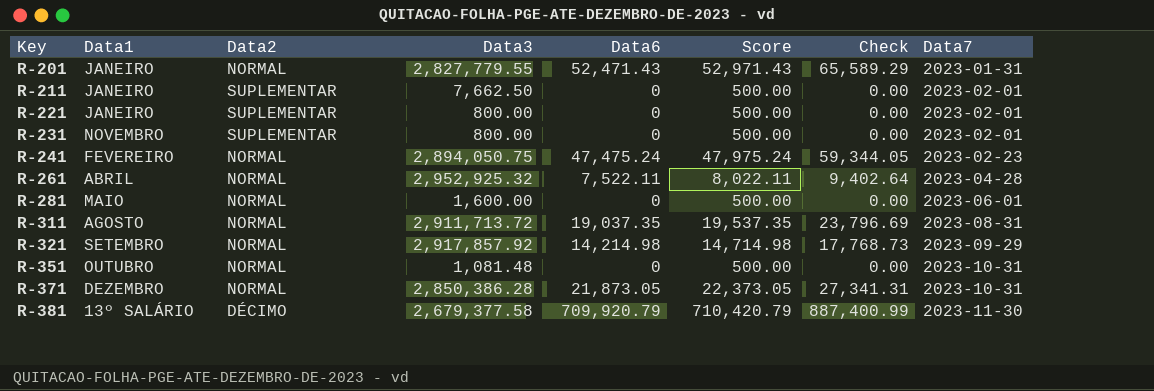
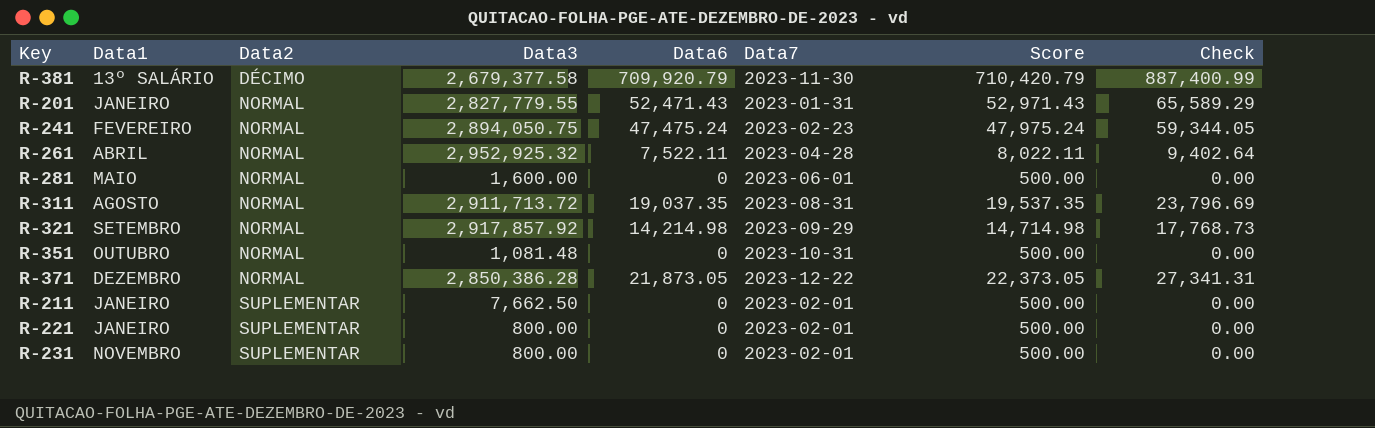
row order: Key ascending -> Data2 ascending
column Data7 | position: 8 -> 6
R-371 | Data7: 2023-10-31 -> 2023-12-22

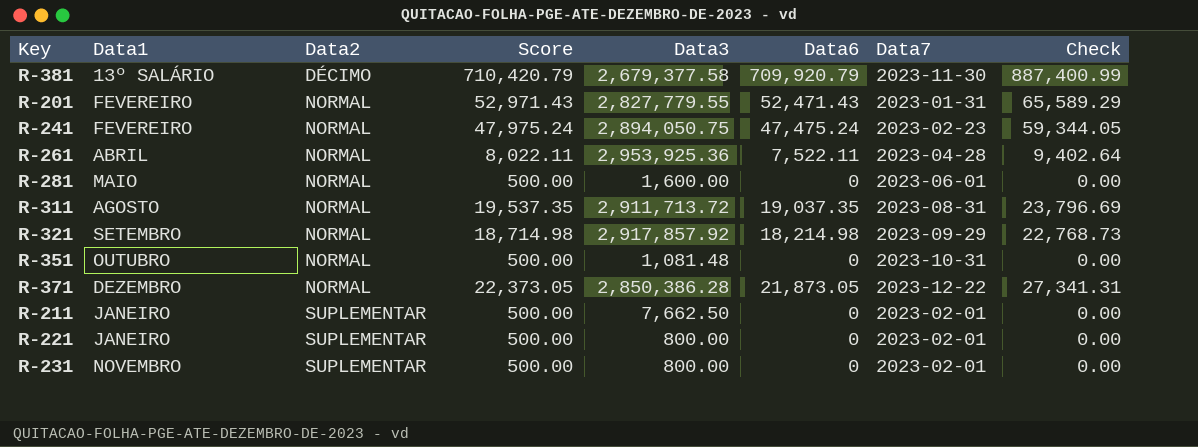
column Score | position: 7 -> 4
R-201 | Data1: JANEIRO -> FEVEREIRO
R-261 | Data3: 2,952,925.32 -> 2,953,925.36
R-321 | Score: 14,714.98 -> 18,714.98
R-321 | Data6: 14,214.98 -> 18,214.98
R-321 | Check: 17,768.73 -> 22,768.73

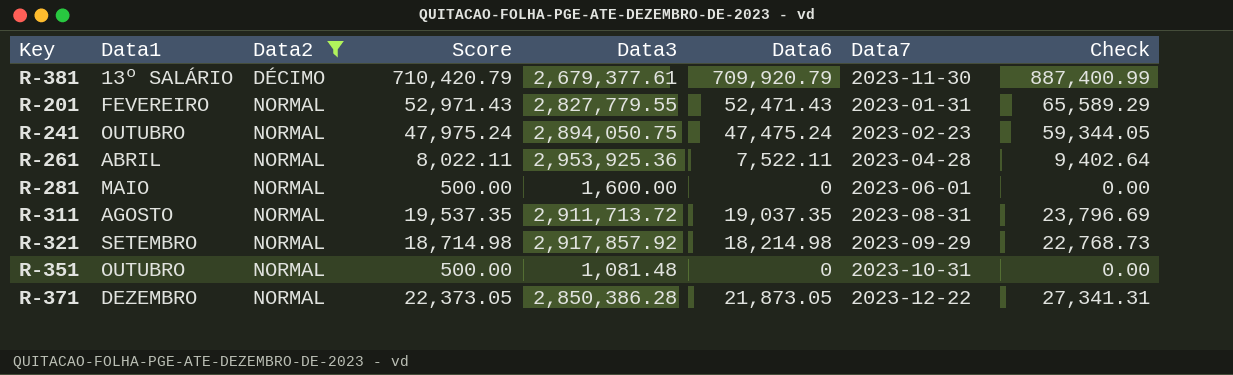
filter: none -> Data2 != SUPLEMENTAR
R-381 | Data3: 2,679,377.58 -> 2,679,377.61
R-241 | Data1: FEVEREIRO -> OUTUBRO

